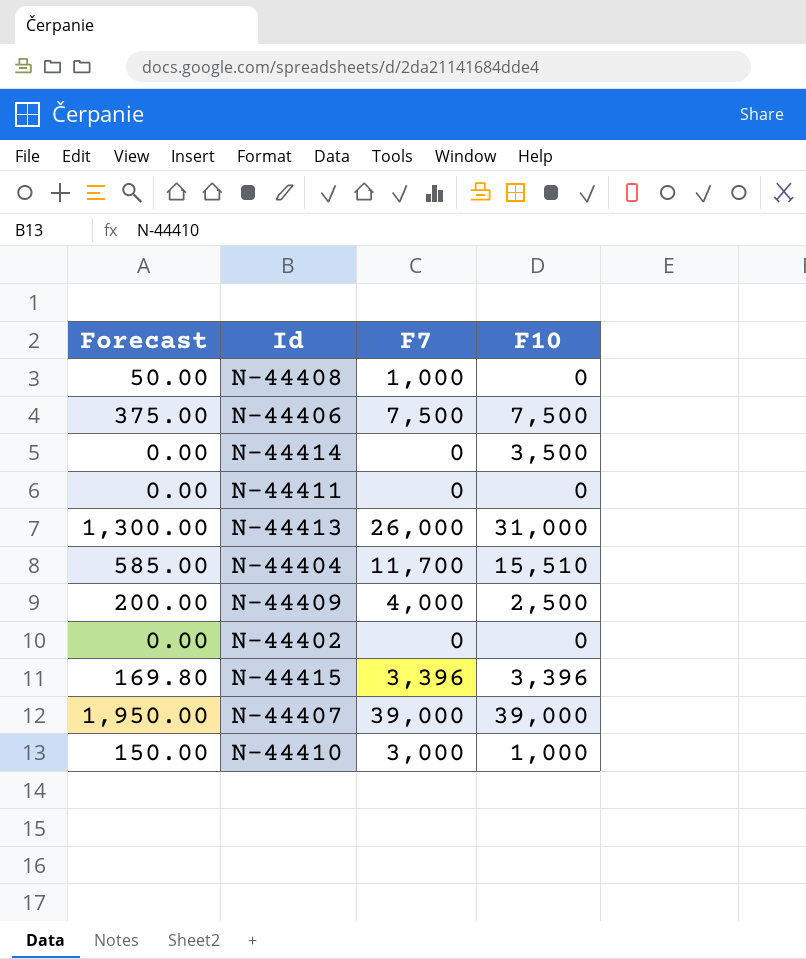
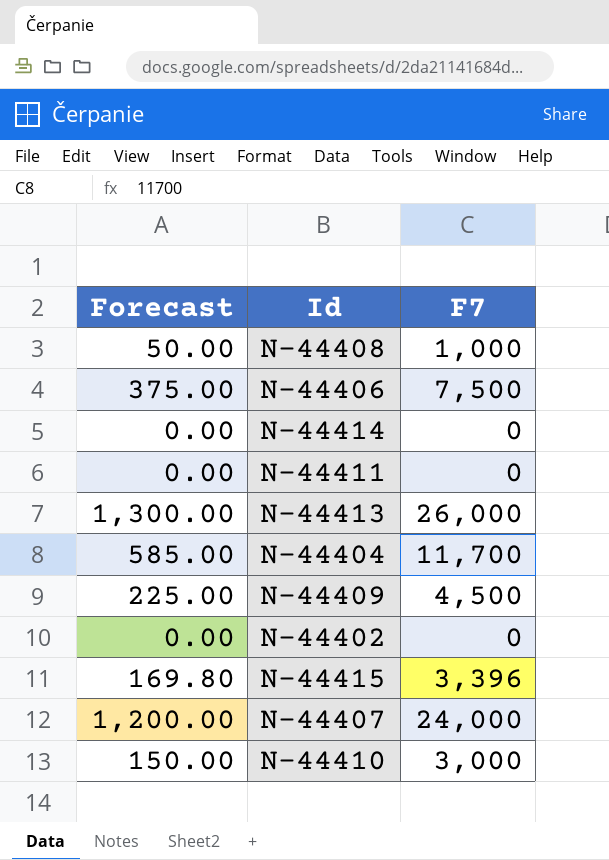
column F10 | position: 4 -> none
N-44409 | Forecast: 200.00 -> 225.00
N-44409 | F7: 4,000 -> 4,500
N-44407 | Forecast: 1,950.00 -> 1,200.00
N-44407 | F7: 39,000 -> 24,000

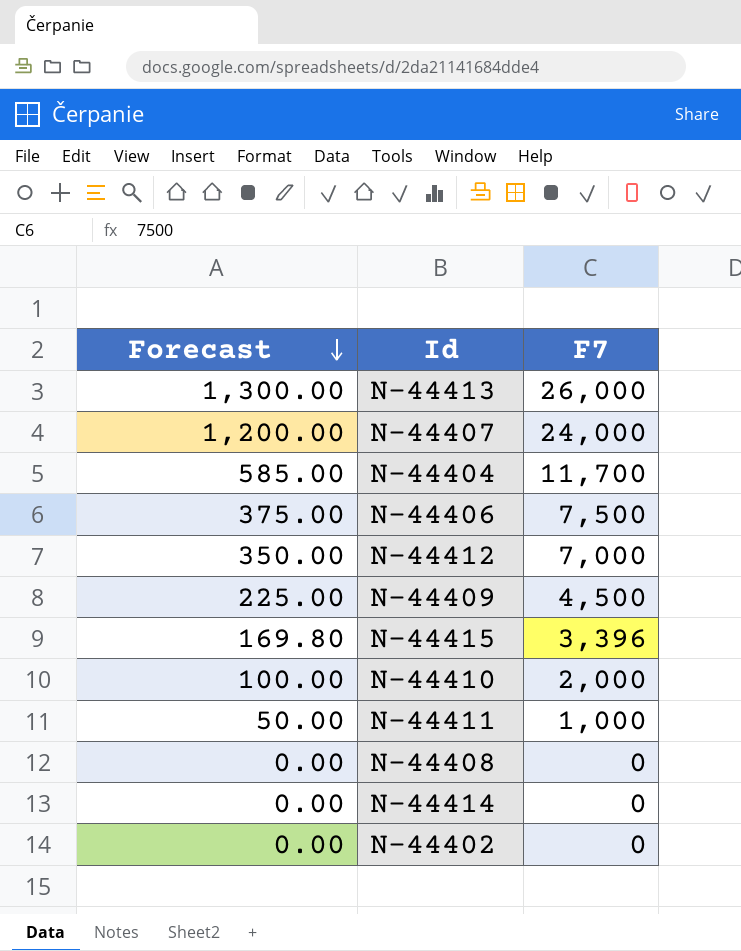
row order: none -> Forecast descending
row N-44412: none -> 350.00 | 7,000
N-44410 | Forecast: 150.00 -> 100.00
N-44410 | F7: 3,000 -> 2,000
N-44411 | Forecast: 0.00 -> 50.00
N-44411 | F7: 0 -> 1,000
N-44408 | Forecast: 50.00 -> 0.00
N-44408 | F7: 1,000 -> 0

